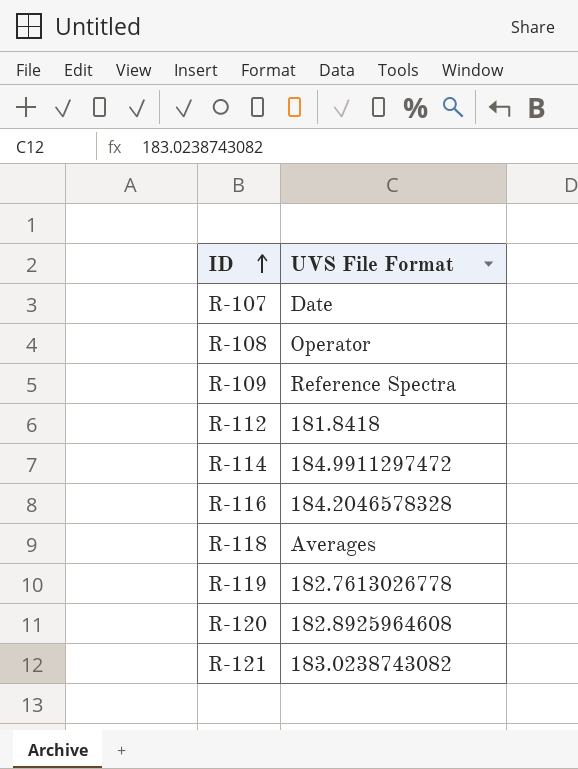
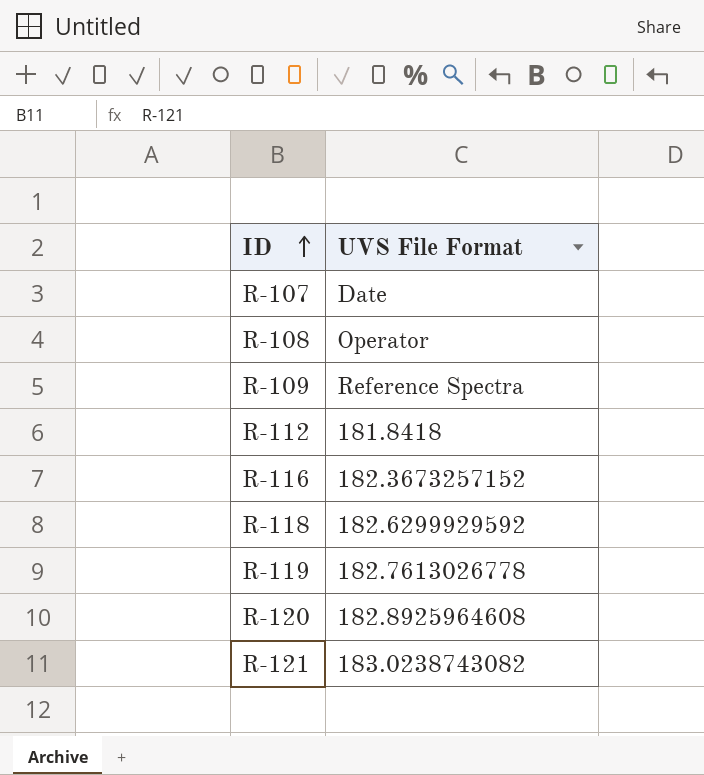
row R-114: 184.9911297472 -> none
R-116 | UVS File Format: 184.2046578328 -> 182.3673257152
R-118 | UVS File Format: Averages -> 182.6299929592

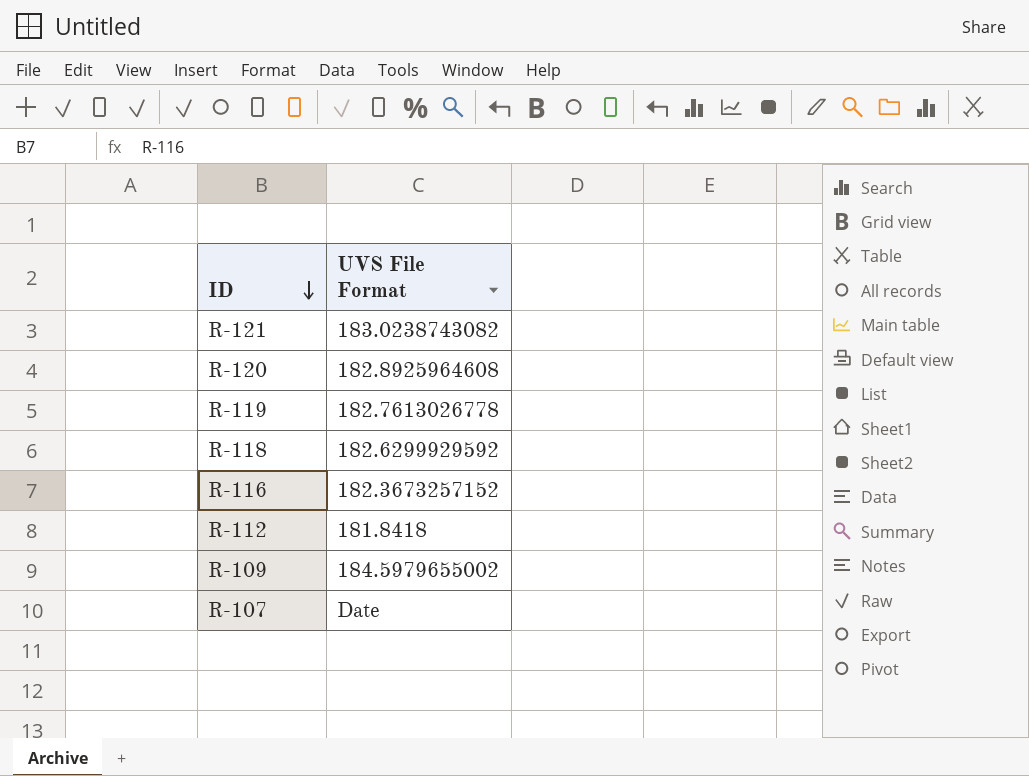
row order: ID ascending -> ID descending
row R-108: Operator -> none
R-109 | UVS File Format: Reference Spectra -> 184.5979655002

